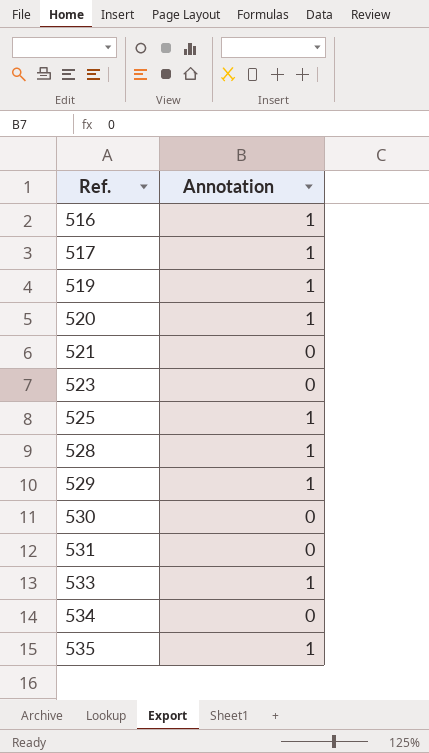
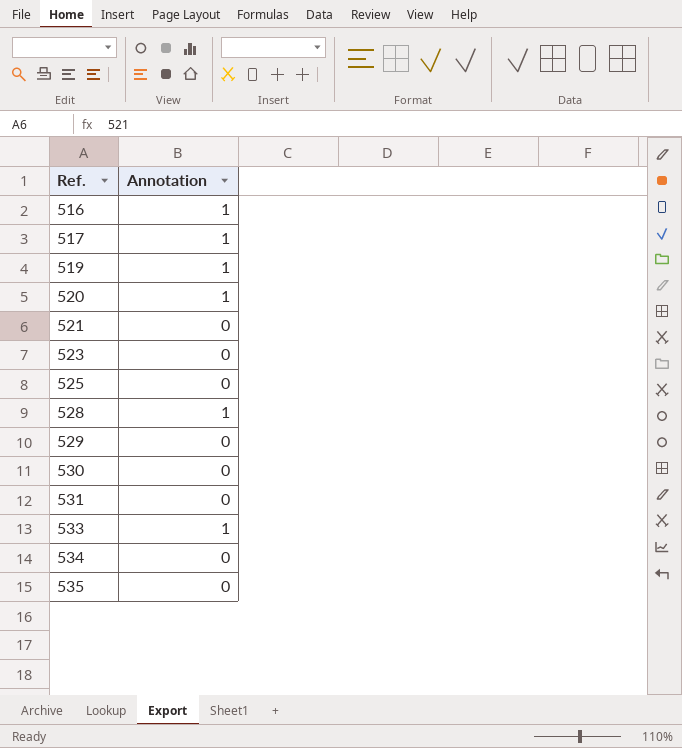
525 | Annotation: 1 -> 0
529 | Annotation: 1 -> 0
535 | Annotation: 1 -> 0

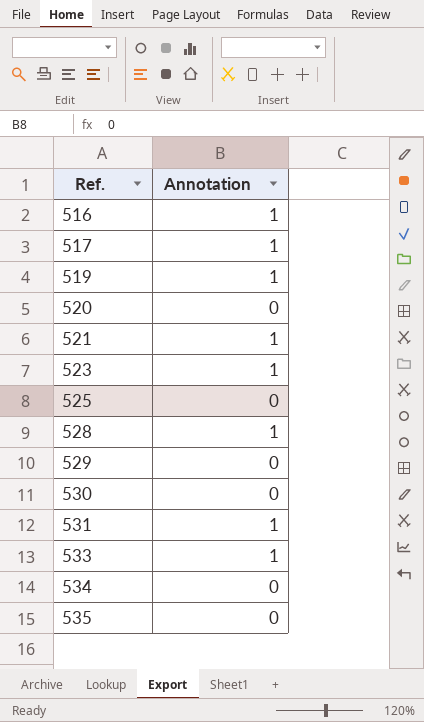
520 | Annotation: 1 -> 0
521 | Annotation: 0 -> 1
523 | Annotation: 0 -> 1
531 | Annotation: 0 -> 1

